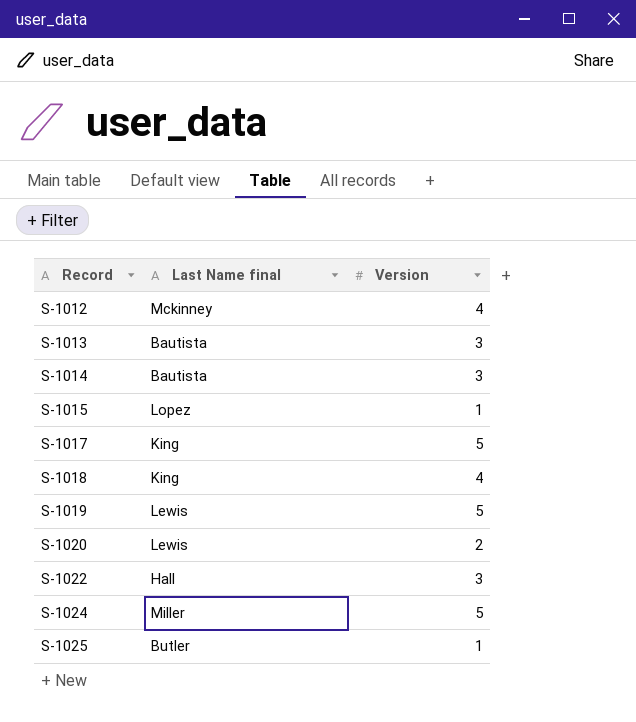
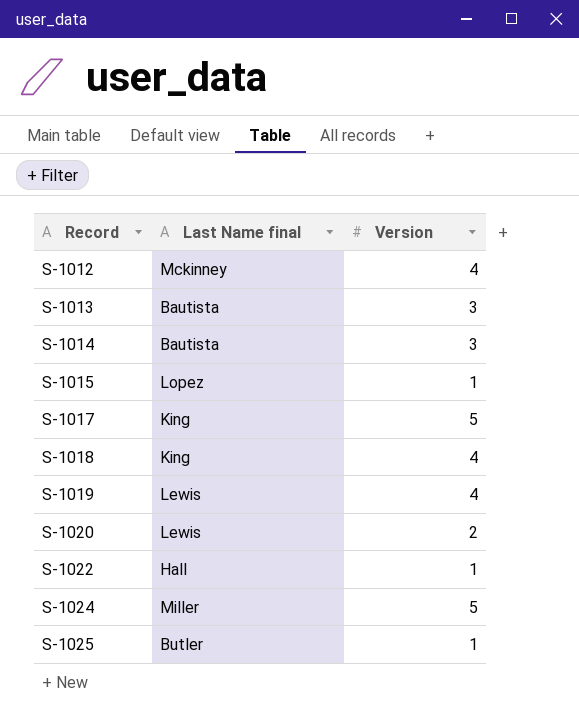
S-1019 | Version: 5 -> 4
S-1022 | Version: 3 -> 1

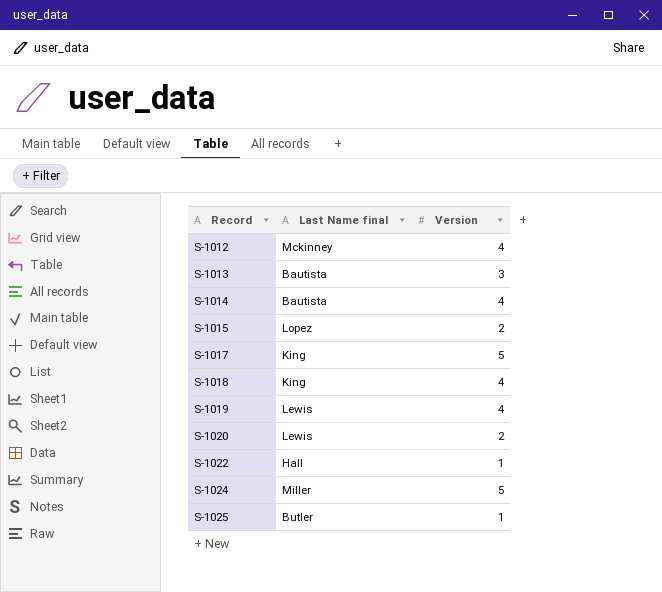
S-1014 | Version: 3 -> 4
S-1015 | Version: 1 -> 2

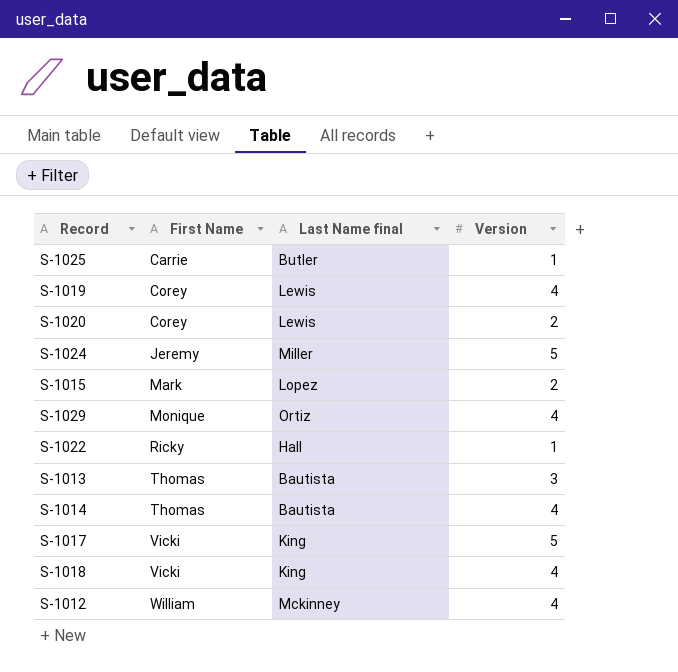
row order: Record ascending -> First Name ascending
column First Name | position: none -> 2
row S-1029: none -> Monique | Ortiz | 4

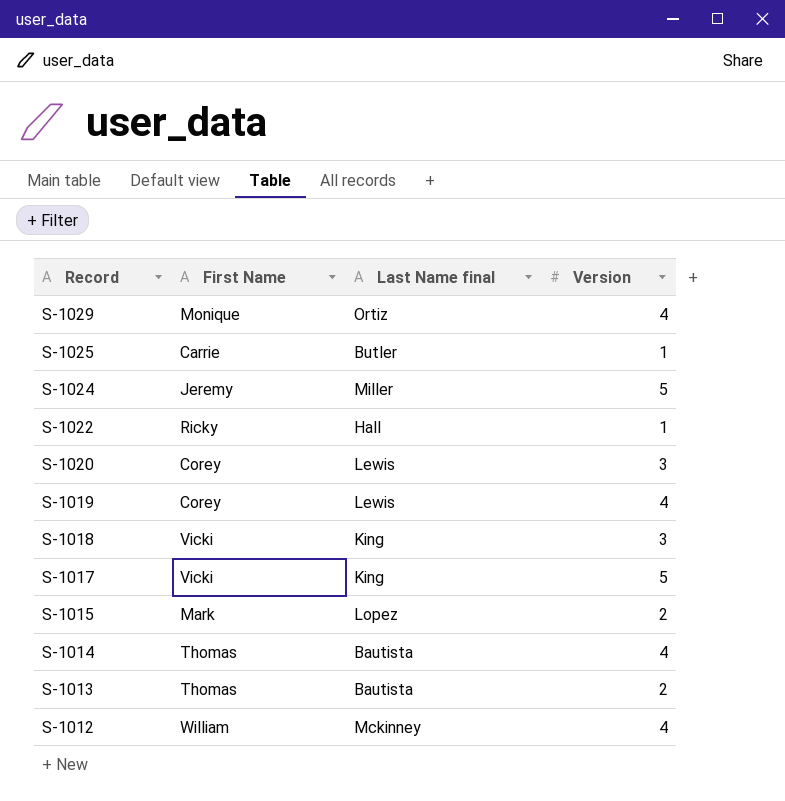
row order: First Name ascending -> Record descending
S-1020 | Version: 2 -> 3
S-1018 | Version: 4 -> 3
S-1013 | Version: 3 -> 2

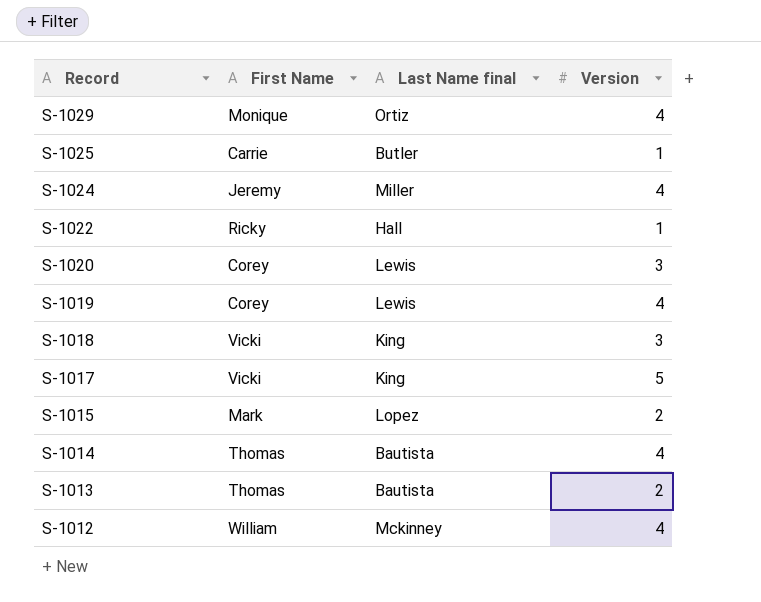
S-1024 | Version: 5 -> 4

